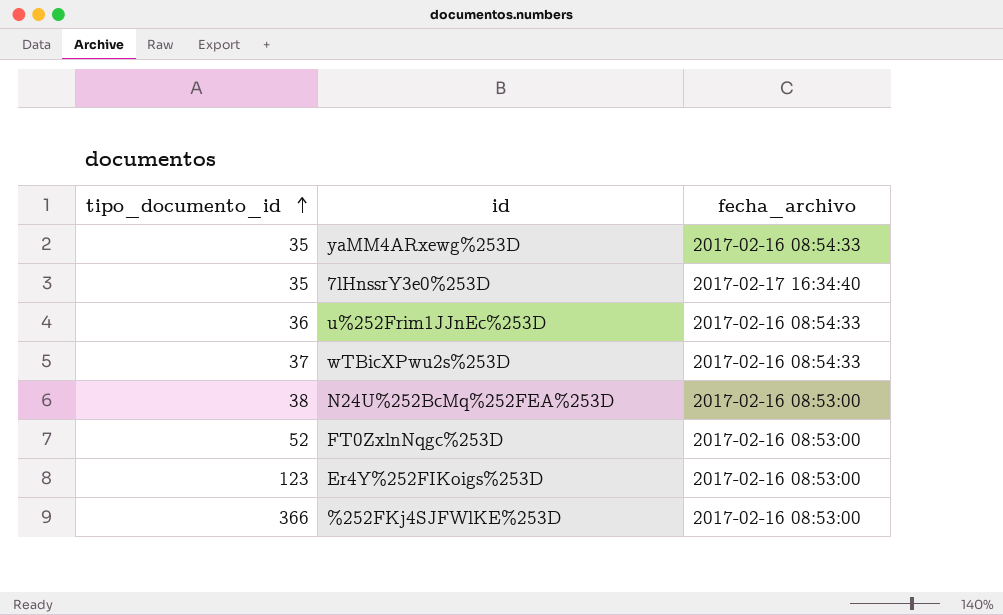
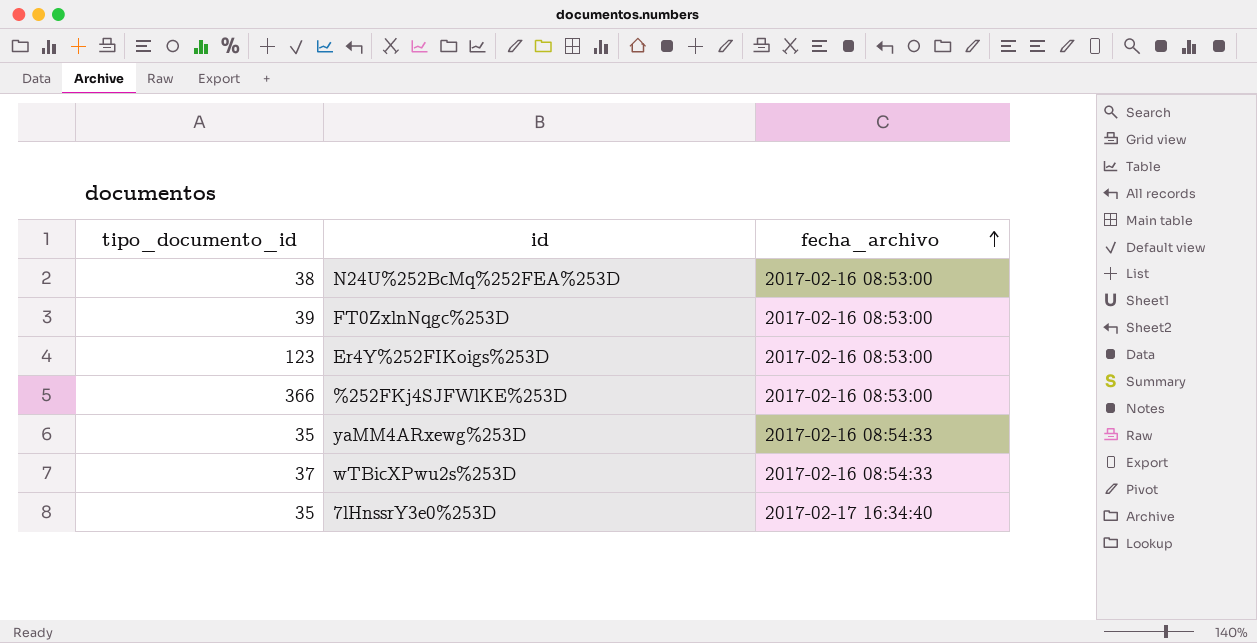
row order: tipo_documento_id ascending -> fecha_archivo ascending
row u%252Frim1JJnEc%253D: 36 | 2017-02-16 08:54:33 -> none
FT0ZxlnNqgc%253D | tipo_documento_id: 52 -> 39

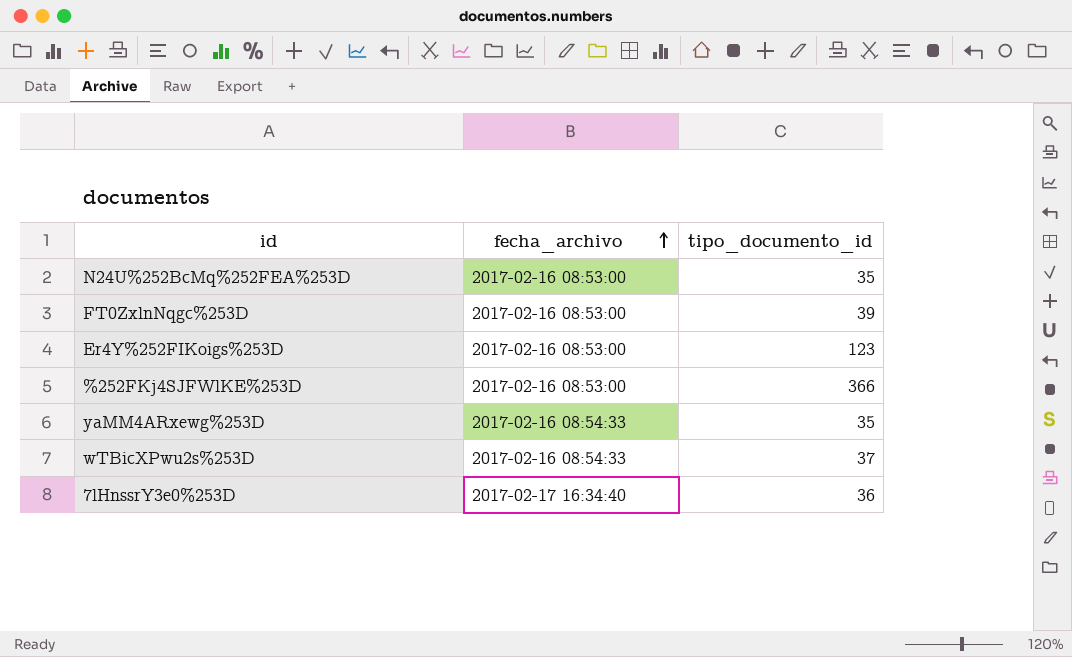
column tipo_documento_id | position: 1 -> 3
N24U%252BcMq%252FEA%253D | tipo_documento_id: 38 -> 35
7lHnssrY3e0%253D | tipo_documento_id: 35 -> 36

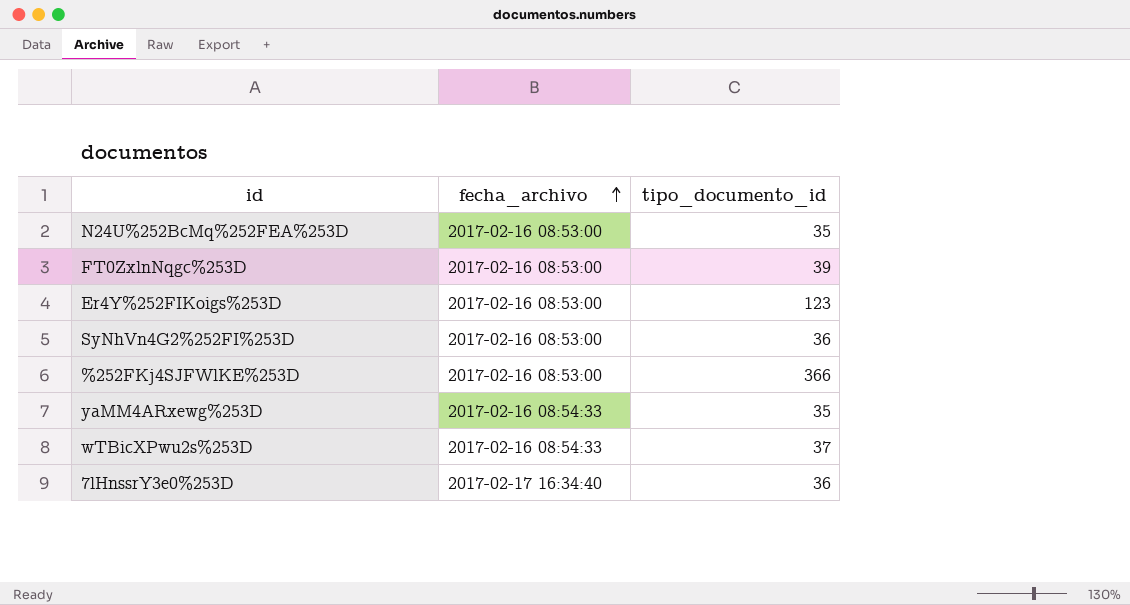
row SyNhVn4G2%252FI%253D: none -> 2017-02-16 08:53:00 | 36

